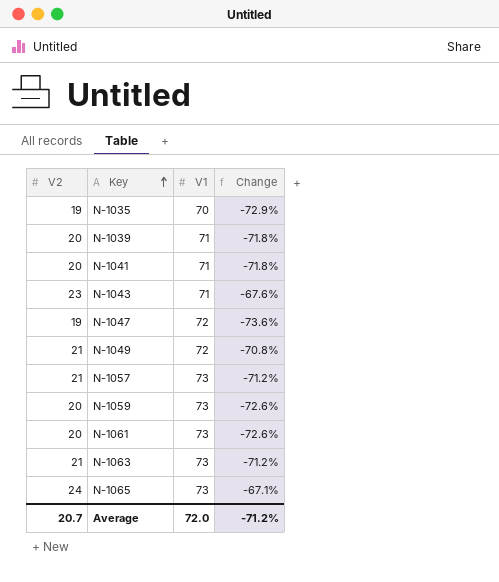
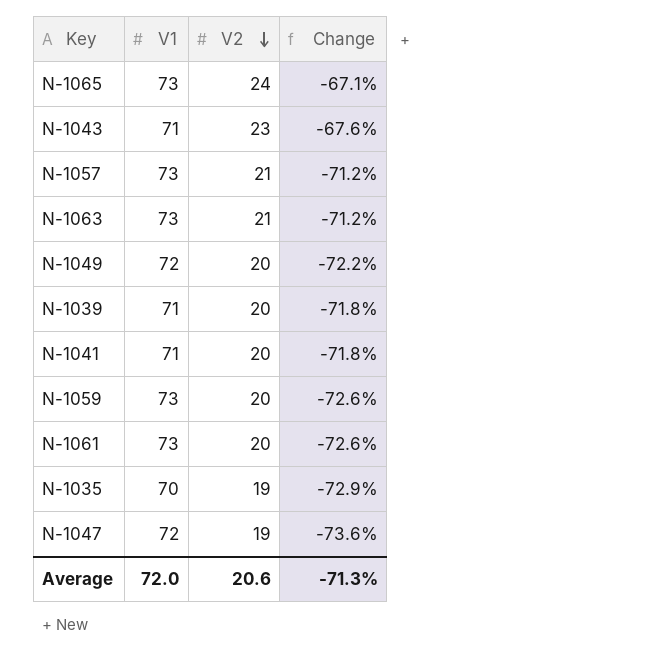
row order: Key ascending -> V2 descending
column V2 | position: 1 -> 3
N-1049 | V2: 21 -> 20
N-1049 | Change: -70.8% -> -72.2%
Average | V2: 20.7 -> 20.6
Average | Change: -71.2% -> -71.3%

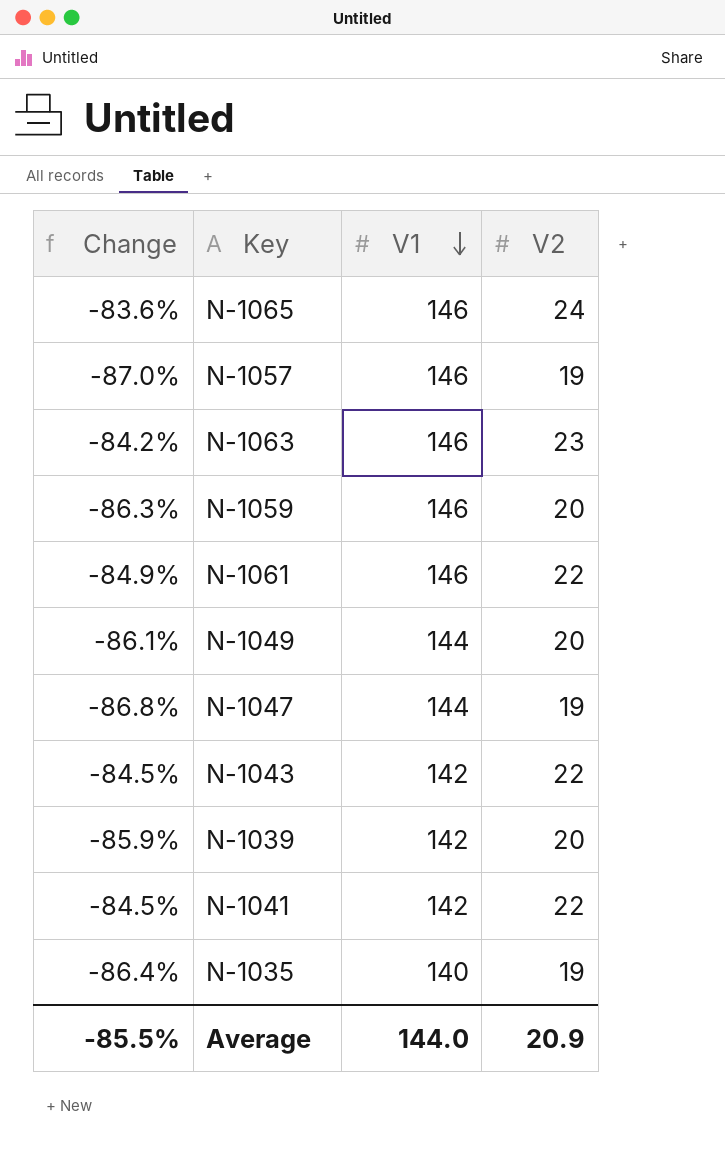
row order: V2 descending -> V1 descending
column Change | position: 4 -> 1
N-1065 | Change: -67.1% -> -83.6%
N-1065 | V1: 73 -> 146
N-1057 | Change: -71.2% -> -87.0%
N-1057 | V1: 73 -> 146
N-1057 | V2: 21 -> 19
N-1063 | Change: -71.2% -> -84.2%
N-1063 | V1: 73 -> 146
N-1063 | V2: 21 -> 23
N-1059 | Change: -72.6% -> -86.3%
N-1059 | V1: 73 -> 146
N-1061 | Change: -72.6% -> -84.9%
N-1061 | V1: 73 -> 146
N-1061 | V2: 20 -> 22
N-1049 | Change: -72.2% -> -86.1%
N-1049 | V1: 72 -> 144
N-1047 | Change: -73.6% -> -86.8%
N-1047 | V1: 72 -> 144
N-1043 | Change: -67.6% -> -84.5%
N-1043 | V1: 71 -> 142
N-1043 | V2: 23 -> 22
N-1039 | Change: -71.8% -> -85.9%
N-1039 | V1: 71 -> 142
N-1041 | Change: -71.8% -> -84.5%
N-1041 | V1: 71 -> 142
N-1041 | V2: 20 -> 22
N-1035 | Change: -72.9% -> -86.4%
N-1035 | V1: 70 -> 140
Average | Change: -71.3% -> -85.5%
Average | V1: 72.0 -> 144.0
Average | V2: 20.6 -> 20.9

